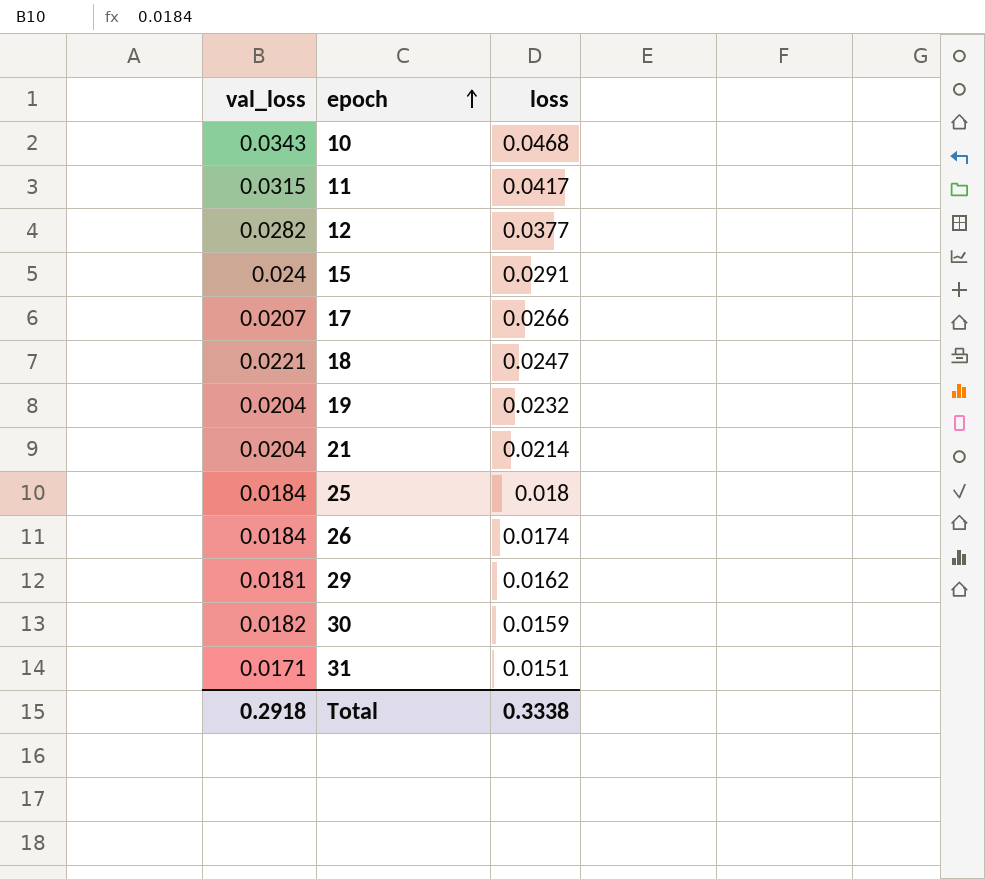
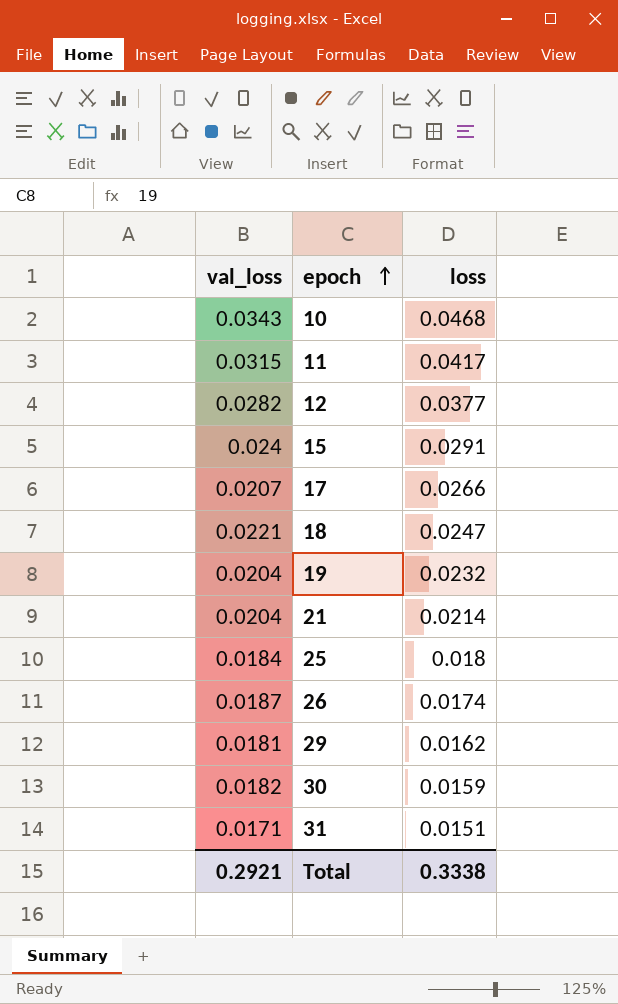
26 | val_loss: 0.0184 -> 0.0187
Total | val_loss: 0.2918 -> 0.2921

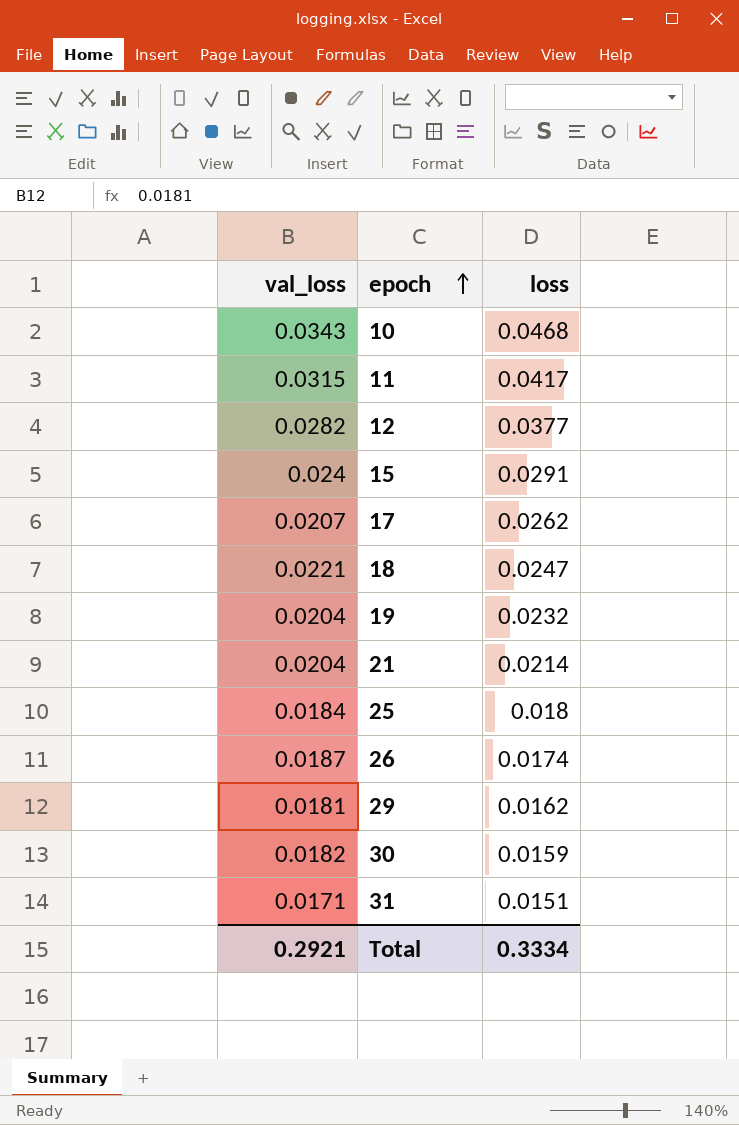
17 | loss: 0.0266 -> 0.0262
Total | loss: 0.3338 -> 0.3334

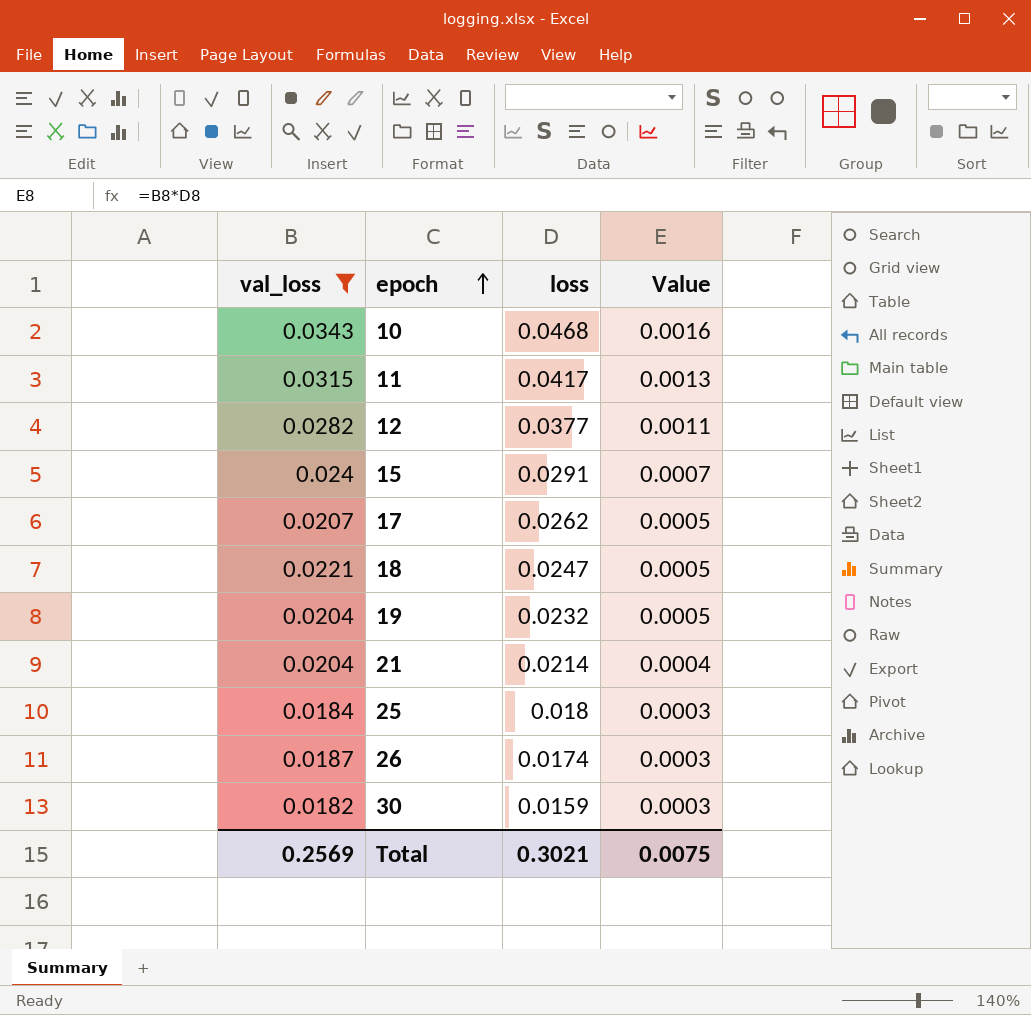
filter: none -> val_loss >= 0.0182
column Value | formula: none -> [val_loss] * [loss]
Total | val_loss: 0.2921 -> 0.2569
Total | loss: 0.3334 -> 0.3021

